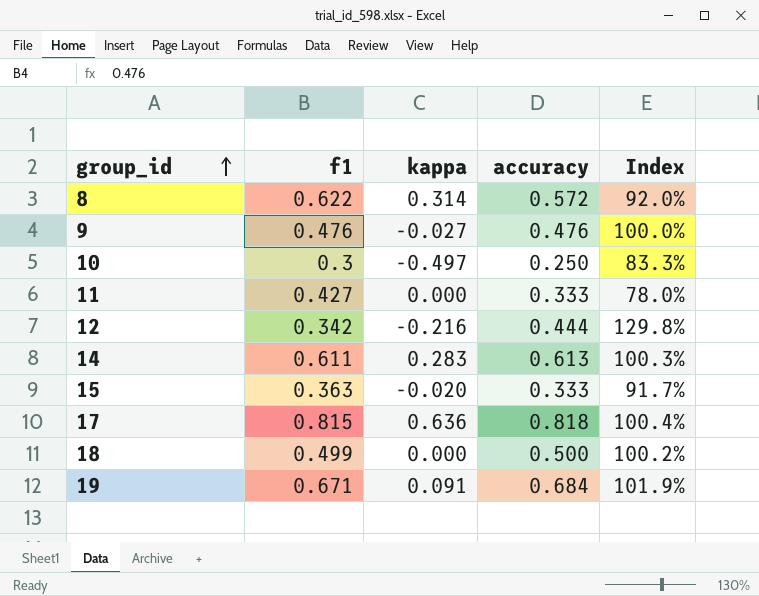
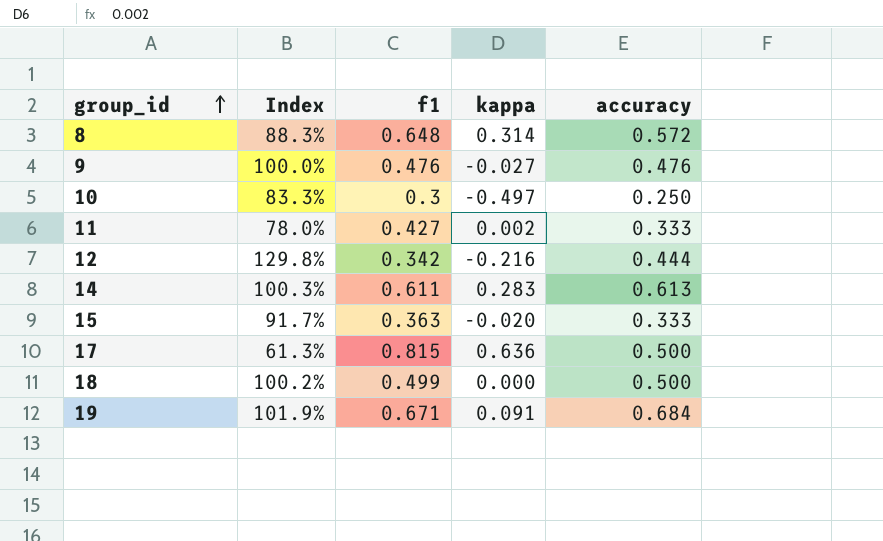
column Index | position: 5 -> 2
8 | Index: 92.0% -> 88.3%
8 | f1: 0.622 -> 0.648
11 | kappa: 0.000 -> 0.002
17 | Index: 100.4% -> 61.3%
17 | accuracy: 0.818 -> 0.500

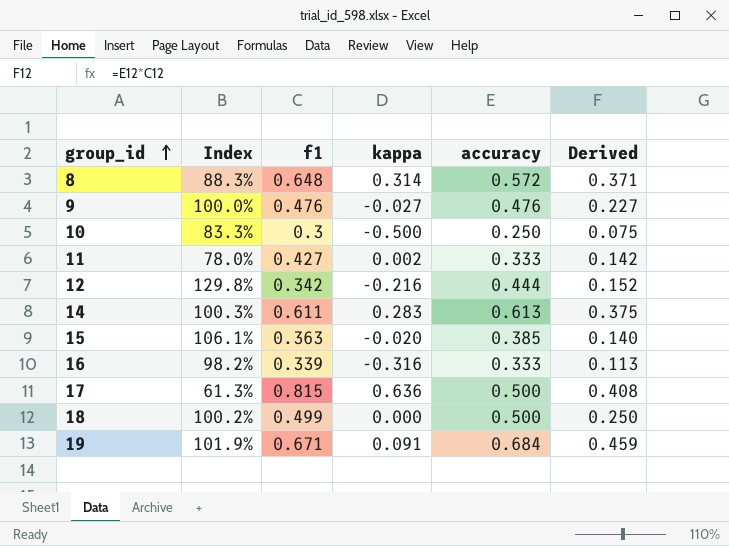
column Derived | formula: none -> [f1] * [accuracy]
10 | kappa: -0.497 -> -0.500
15 | Index: 91.7% -> 106.1%
15 | accuracy: 0.333 -> 0.385
row 16: none -> 98.2% | 0.339 | -0.316 | 0.333 | 0.113

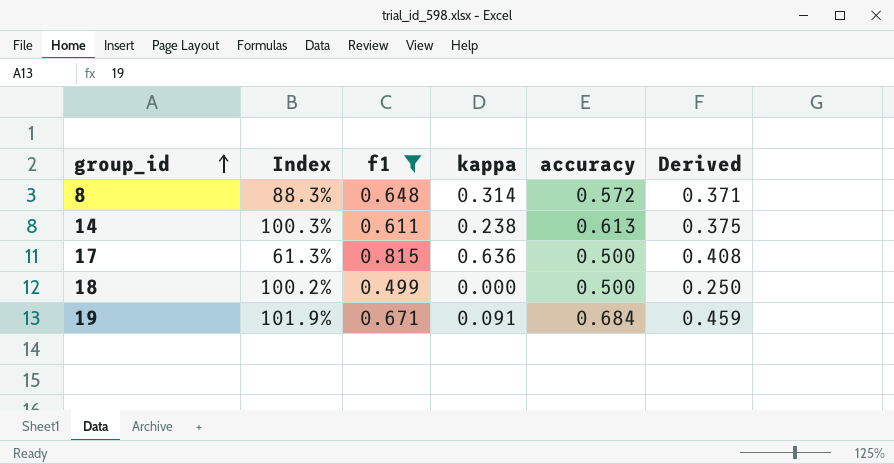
filter: none -> f1 >= 0.499
14 | kappa: 0.283 -> 0.238

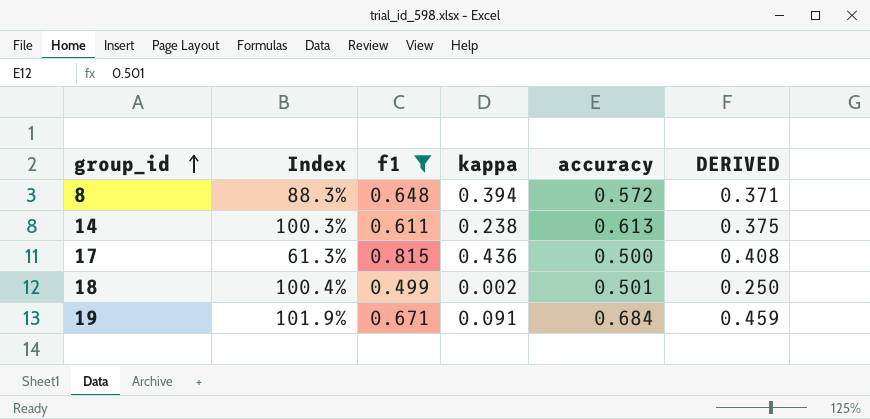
column name: Derived -> DERIVED
8 | kappa: 0.314 -> 0.394
17 | kappa: 0.636 -> 0.436
18 | Index: 100.2% -> 100.4%
18 | kappa: 0.000 -> 0.002
18 | accuracy: 0.500 -> 0.501

